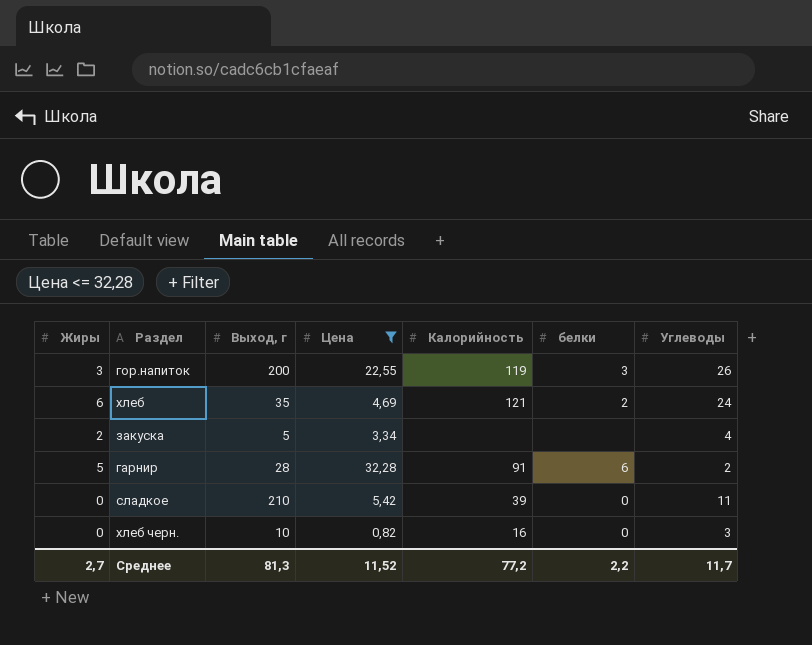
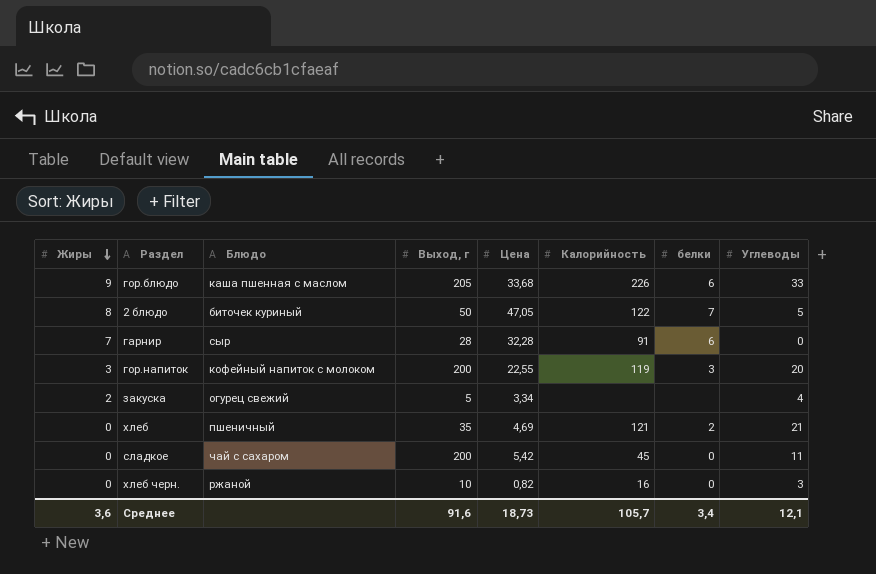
filter: Цена <= 32,28 -> none
row order: none -> Жиры descending
column Блюдо | position: none -> 3
гарнир | Жиры: 5 -> 7
гарнир | Углеводы: 2 -> 0
гор.напиток | Углеводы: 26 -> 20
хлеб | Жиры: 6 -> 0
хлеб | Углеводы: 24 -> 21
сладкое | Выход, г: 210 -> 200
сладкое | Калорийность: 39 -> 45
Среднее | Жиры: 2,7 -> 3,6
Среднее | Выход, г: 81,3 -> 91,6
Среднее | Цена: 11,52 -> 18,73
Среднее | Калорийность: 77,2 -> 105,7
Среднее | белки: 2,2 -> 3,4
Среднее | Углеводы: 11,7 -> 12,1

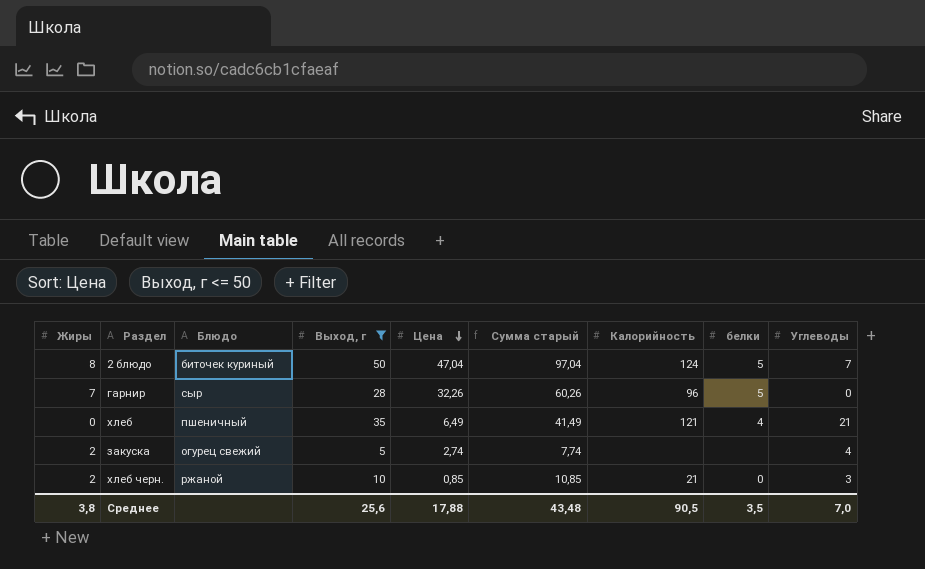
filter: none -> Выход, г <= 50
row order: Жиры descending -> Цена descending
column Сумма старый | formula: none -> [Выход, г] + [Цена]
2 блюдо | Цена: 47,05 -> 47,04
2 блюдо | Калорийность: 122 -> 124
2 блюдо | белки: 7 -> 5
2 блюдо | Углеводы: 5 -> 7
гарнир | Цена: 32,28 -> 32,26
гарнир | Калорийность: 91 -> 96
гарнир | белки: 6 -> 5
хлеб | Цена: 4,69 -> 6,49
хлеб | белки: 2 -> 4
закуска | Цена: 3,34 -> 2,74
хлеб черн. | Жиры: 0 -> 2
хлеб черн. | Цена: 0,82 -> 0,85
хлеб черн. | Калорийность: 16 -> 21
Среднее | Жиры: 3,6 -> 3,8
Среднее | Выход, г: 91,6 -> 25,6
Среднее | Цена: 18,73 -> 17,88
Среднее | Калорийность: 105,7 -> 90,5
Среднее | белки: 3,4 -> 3,5
Среднее | Углеводы: 12,1 -> 7,0

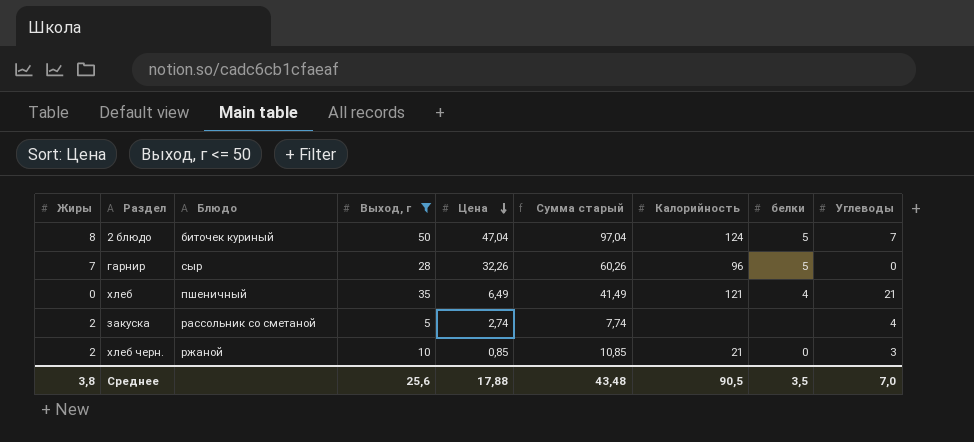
закуска | Блюдо: огурец свежий -> рассольник со сметаной

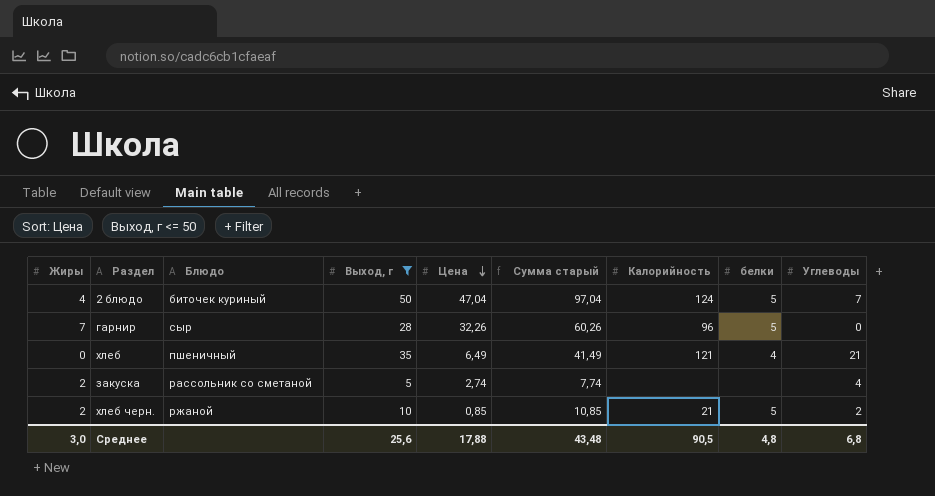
2 блюдо | Жиры: 8 -> 4
хлеб черн. | белки: 0 -> 5
хлеб черн. | Углеводы: 3 -> 2
Среднее | Жиры: 3,8 -> 3,0
Среднее | белки: 3,5 -> 4,8
Среднее | Углеводы: 7,0 -> 6,8

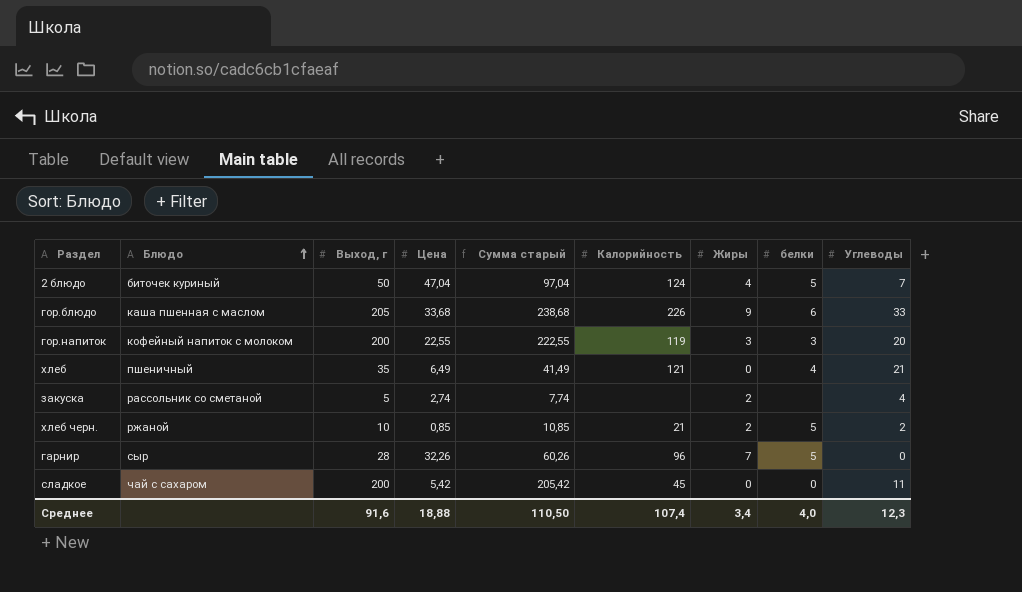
filter: Выход, г <= 50 -> none
row order: Цена descending -> Блюдо ascending
column Жиры | position: 1 -> 7
Среднее | Выход, г: 25,6 -> 91,6
Среднее | Цена: 17,88 -> 18,88
Среднее | Сумма старый: 43,48 -> 110,50
Среднее | Калорийность: 90,5 -> 107,4
Среднее | Жиры: 3,0 -> 3,4
Среднее | белки: 4,8 -> 4,0
Среднее | Углеводы: 6,8 -> 12,3

